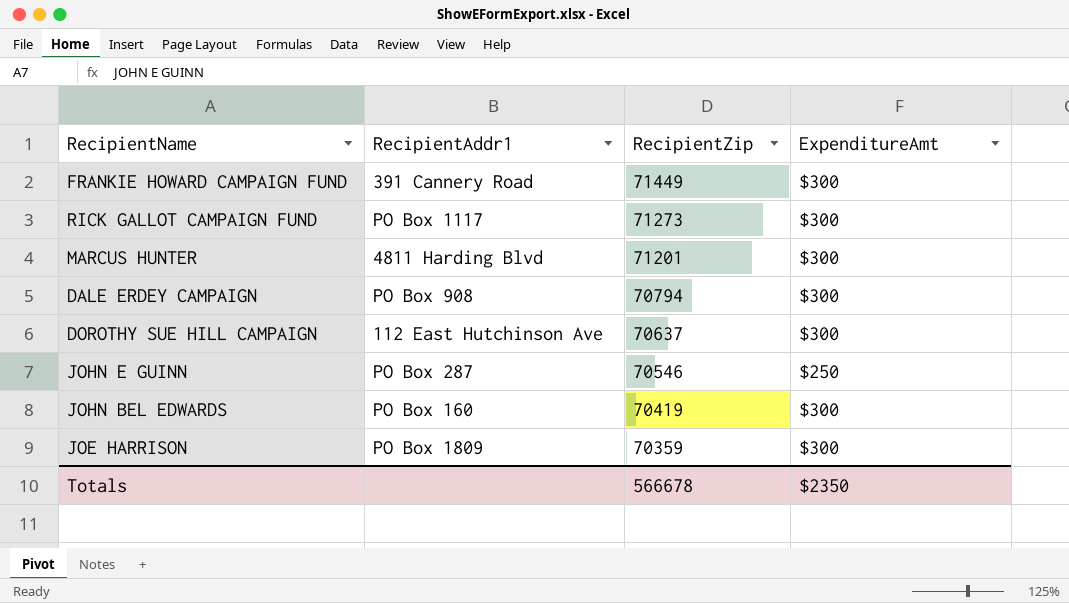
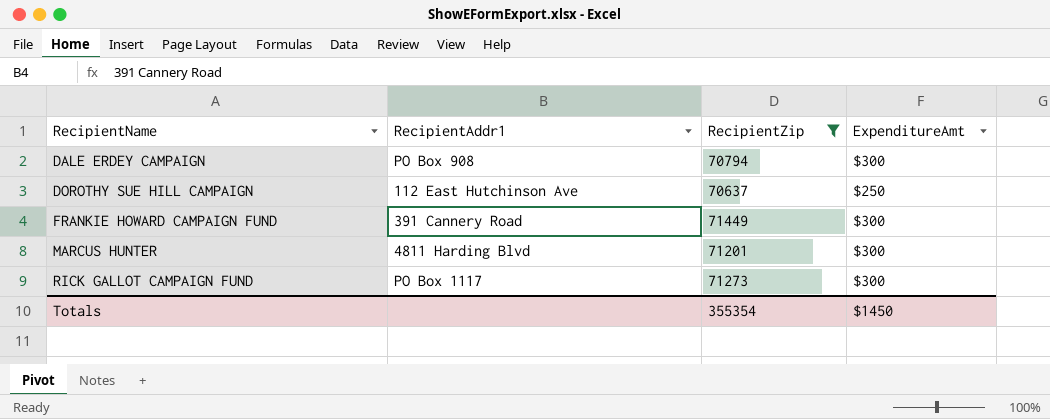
filter: none -> RecipientZip >= 70637
row order: RecipientZip descending -> RecipientName ascending
DOROTHY SUE HILL CAMPAIGN | ExpenditureAmt: $300 -> $250
Totals | RecipientZip: 566678 -> 355354
Totals | ExpenditureAmt: $2350 -> $1450

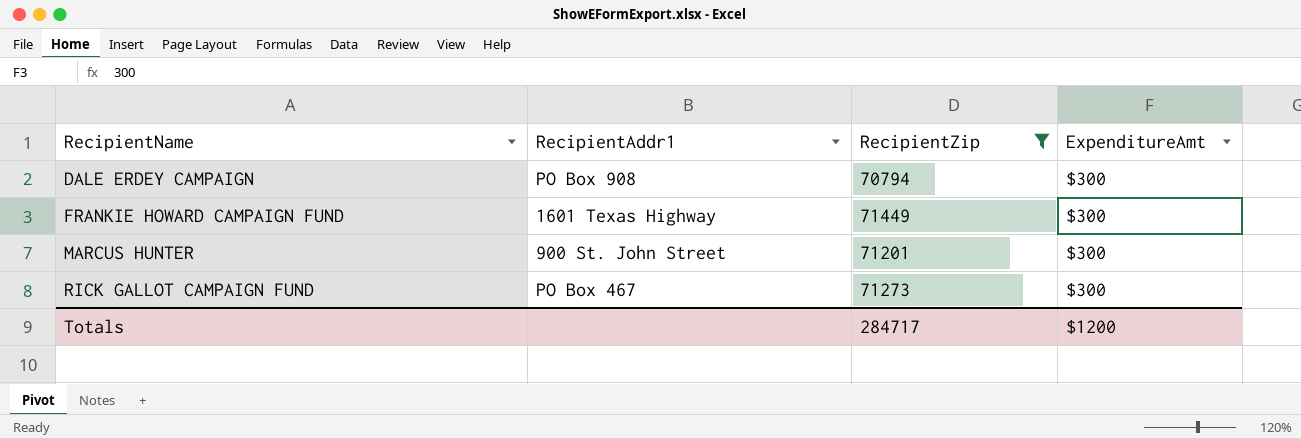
row DOROTHY SUE HILL CAMPAIGN: 112 East Hutchinson Ave | 70637 | $250 -> none
FRANKIE HOWARD CAMPAIGN FUND | RecipientAddr1: 391 Cannery Road -> 1601 Texas Highway
MARCUS HUNTER | RecipientAddr1: 4811 Harding Blvd -> 900 St. John Street
RICK GALLOT CAMPAIGN FUND | RecipientAddr1: PO Box 1117 -> PO Box 467
Totals | RecipientZip: 355354 -> 284717
Totals | ExpenditureAmt: $1450 -> $1200

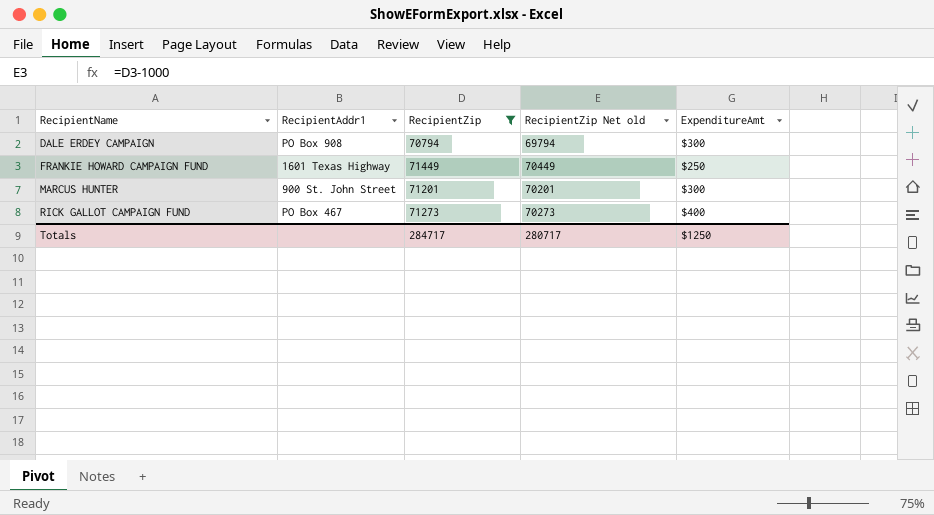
column RecipientZip Net old | formula: none -> [RecipientZip] - 1000
FRANKIE HOWARD CAMPAIGN FUND | ExpenditureAmt: $300 -> $250
RICK GALLOT CAMPAIGN FUND | ExpenditureAmt: $300 -> $400
Totals | ExpenditureAmt: $1200 -> $1250

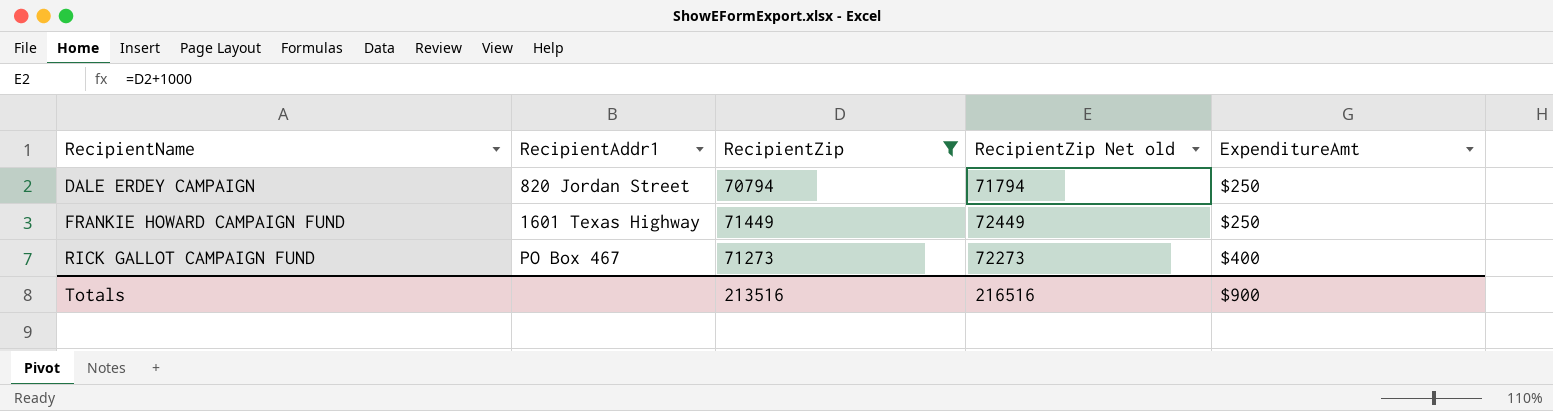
column RecipientZip Net old | formula: [RecipientZip] - 1000 -> [RecipientZip] + 1000
row MARCUS HUNTER: 900 St. John Street | 71201 | 70201 | $300 -> none
DALE ERDEY CAMPAIGN | RecipientAddr1: PO Box 908 -> 820 Jordan Street
DALE ERDEY CAMPAIGN | ExpenditureAmt: $300 -> $250
Totals | RecipientZip: 284717 -> 213516
Totals | RecipientZip Net old: 280717 -> 216516
Totals | ExpenditureAmt: $1250 -> $900

